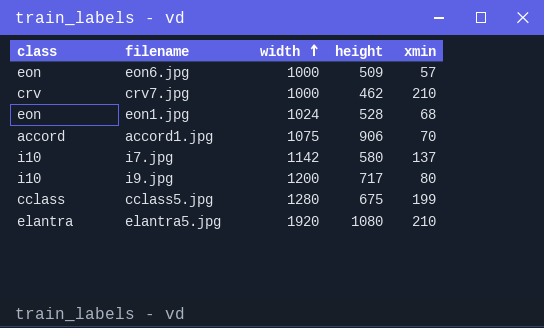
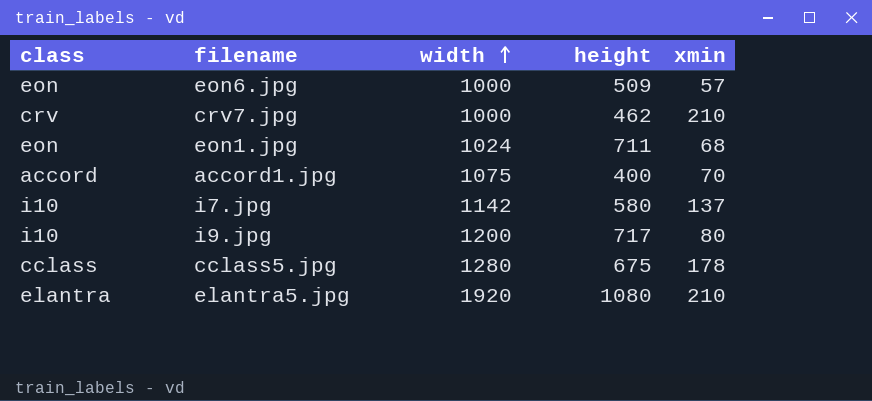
eon1.jpg | height: 528 -> 711
accord1.jpg | height: 906 -> 400
cclass5.jpg | xmin: 199 -> 178

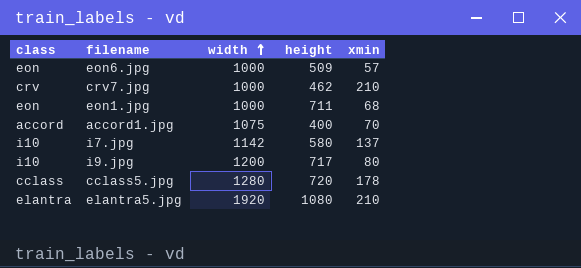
eon1.jpg | width: 1024 -> 1000
cclass5.jpg | height: 675 -> 720

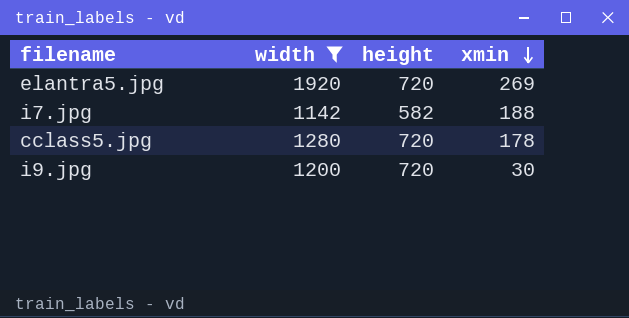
filter: none -> width >= 1142
row order: width ascending -> xmin descending
column class | position: 1 -> none
elantra5.jpg | height: 1080 -> 720
elantra5.jpg | xmin: 210 -> 269
i7.jpg | height: 580 -> 582
i7.jpg | xmin: 137 -> 188
i9.jpg | height: 717 -> 720
i9.jpg | xmin: 80 -> 30

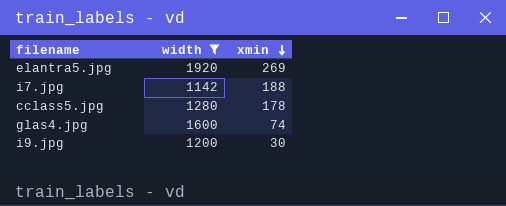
column height | position: 3 -> none
row glas4.jpg: none -> 1600 | 74

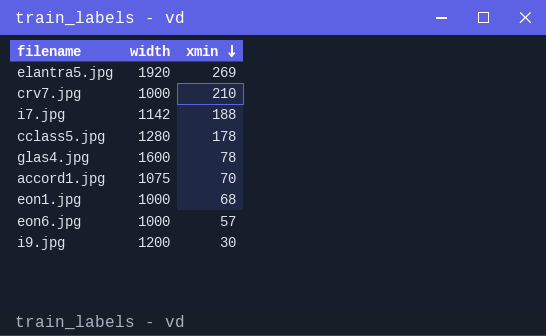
filter: width >= 1142 -> none
glas4.jpg | xmin: 74 -> 78

